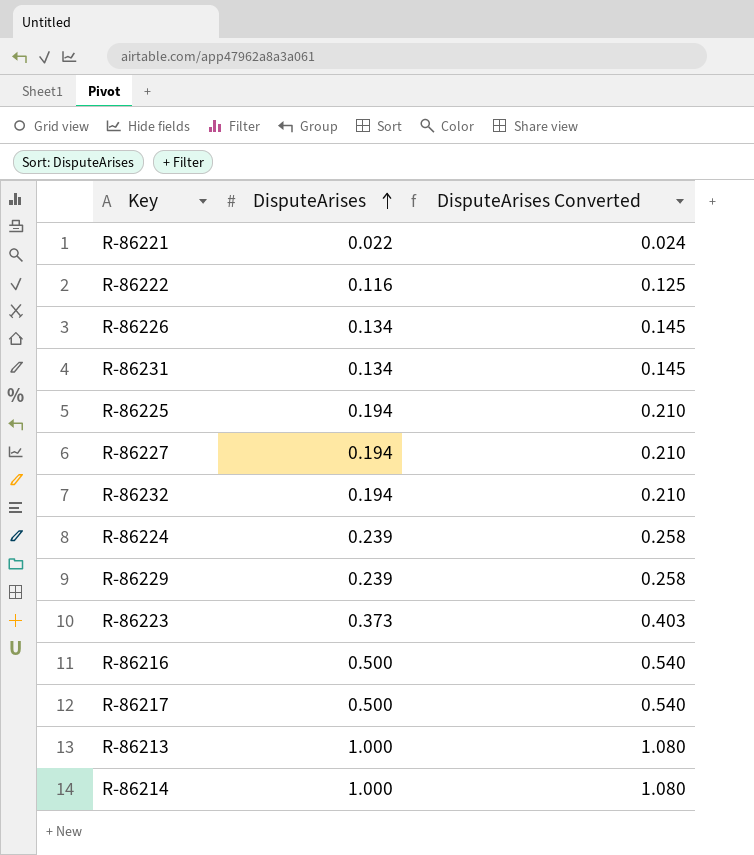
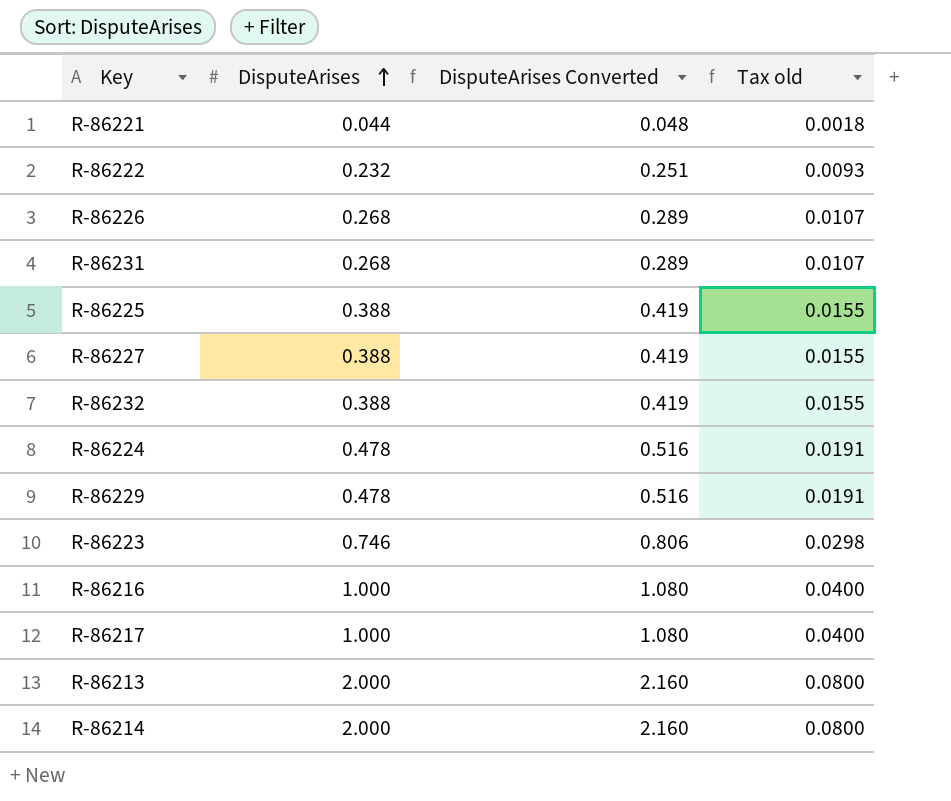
column Tax old | formula: none -> [DisputeArises] * 0.04
R-86221 | DisputeArises: 0.022 -> 0.044
R-86221 | DisputeArises Converted: 0.024 -> 0.048
R-86222 | DisputeArises: 0.116 -> 0.232
R-86222 | DisputeArises Converted: 0.125 -> 0.251
R-86226 | DisputeArises: 0.134 -> 0.268
R-86226 | DisputeArises Converted: 0.145 -> 0.289
R-86231 | DisputeArises: 0.134 -> 0.268
R-86231 | DisputeArises Converted: 0.145 -> 0.289
R-86225 | DisputeArises: 0.194 -> 0.388
R-86225 | DisputeArises Converted: 0.210 -> 0.419
R-86227 | DisputeArises: 0.194 -> 0.388
R-86227 | DisputeArises Converted: 0.210 -> 0.419
R-86232 | DisputeArises: 0.194 -> 0.388
R-86232 | DisputeArises Converted: 0.210 -> 0.419
R-86224 | DisputeArises: 0.239 -> 0.478
R-86224 | DisputeArises Converted: 0.258 -> 0.516
R-86229 | DisputeArises: 0.239 -> 0.478
R-86229 | DisputeArises Converted: 0.258 -> 0.516
R-86223 | DisputeArises: 0.373 -> 0.746
R-86223 | DisputeArises Converted: 0.403 -> 0.806
R-86216 | DisputeArises: 0.500 -> 1.000
R-86216 | DisputeArises Converted: 0.540 -> 1.080
R-86217 | DisputeArises: 0.500 -> 1.000
R-86217 | DisputeArises Converted: 0.540 -> 1.080
R-86213 | DisputeArises: 1.000 -> 2.000
R-86213 | DisputeArises Converted: 1.080 -> 2.160
R-86214 | DisputeArises: 1.000 -> 2.000
R-86214 | DisputeArises Converted: 1.080 -> 2.160

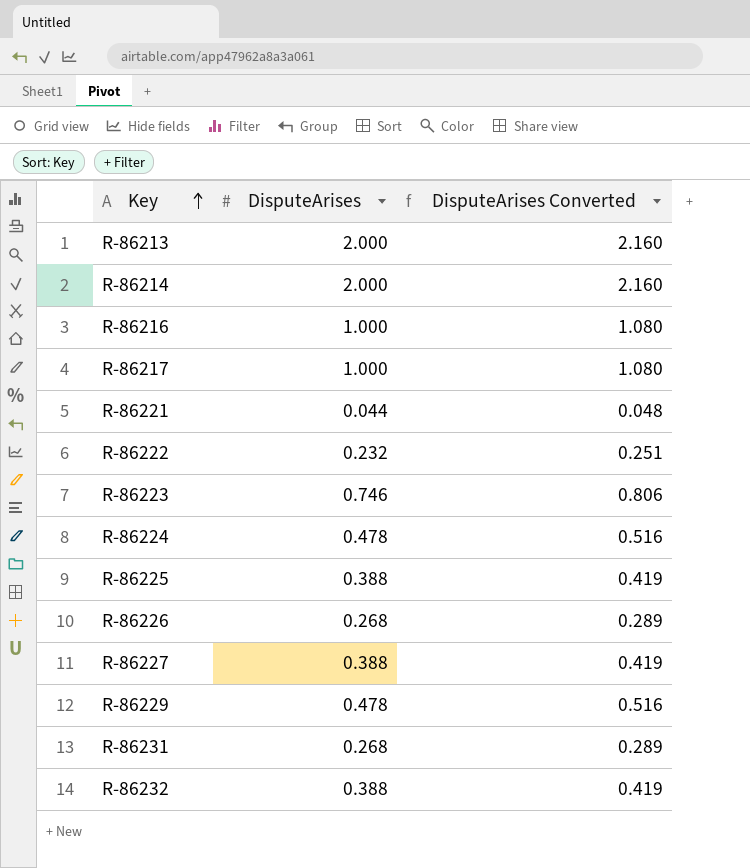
row order: DisputeArises ascending -> Key ascending
column Tax old | formula: [DisputeArises] * 0.04 -> none

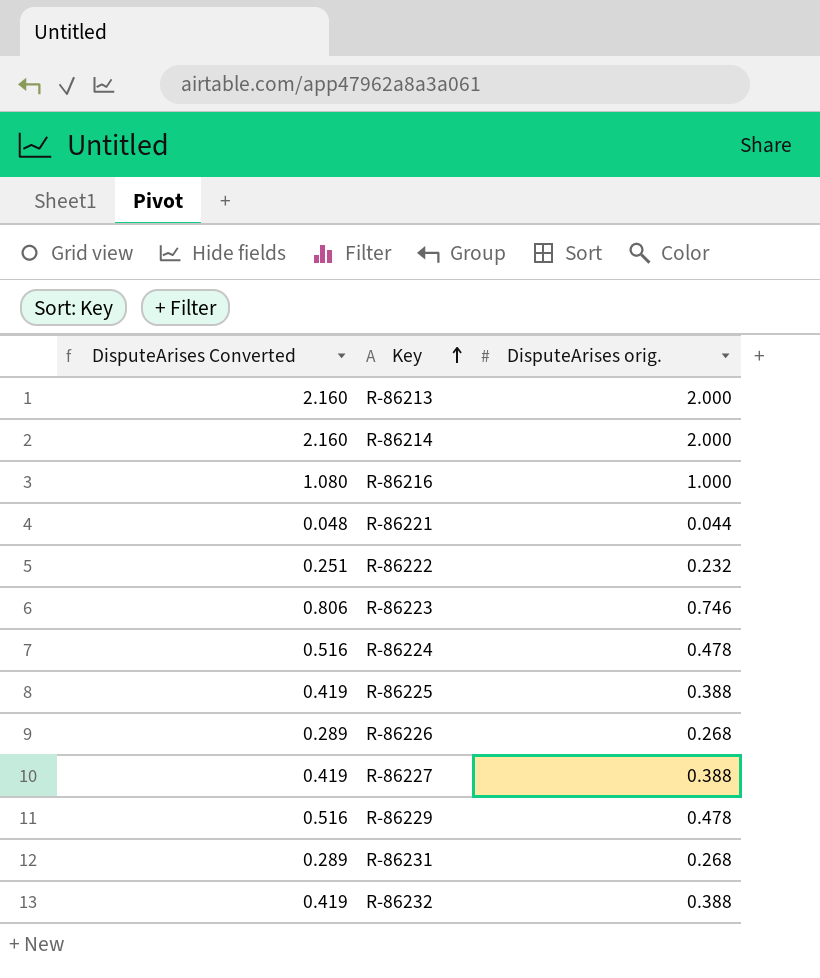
column DisputeArises Converted | position: 3 -> 1
column name: DisputeArises -> DisputeArises orig.
row R-86217: 1.000 | 1.080 -> none

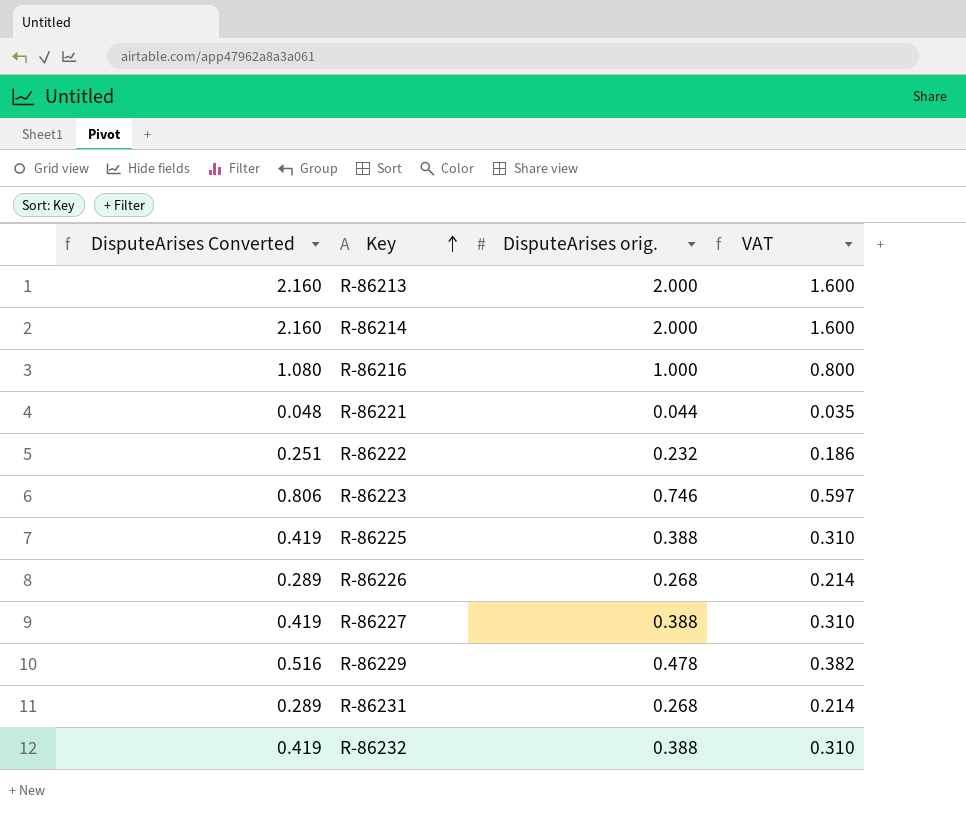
column VAT | formula: none -> [DisputeArises orig.] * 0.8
row R-86224: 0.516 | 0.478 -> none

